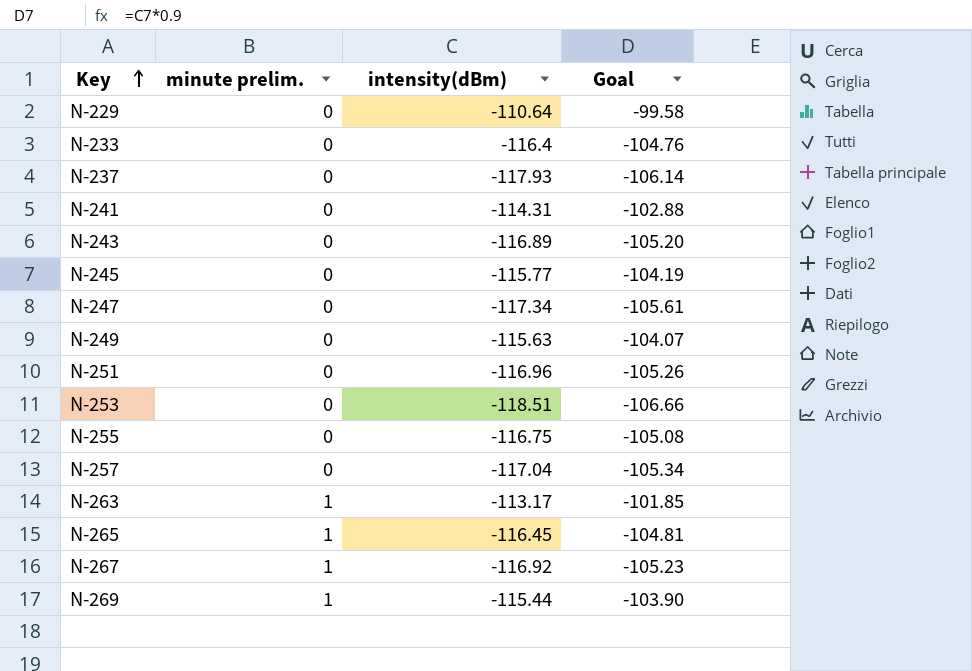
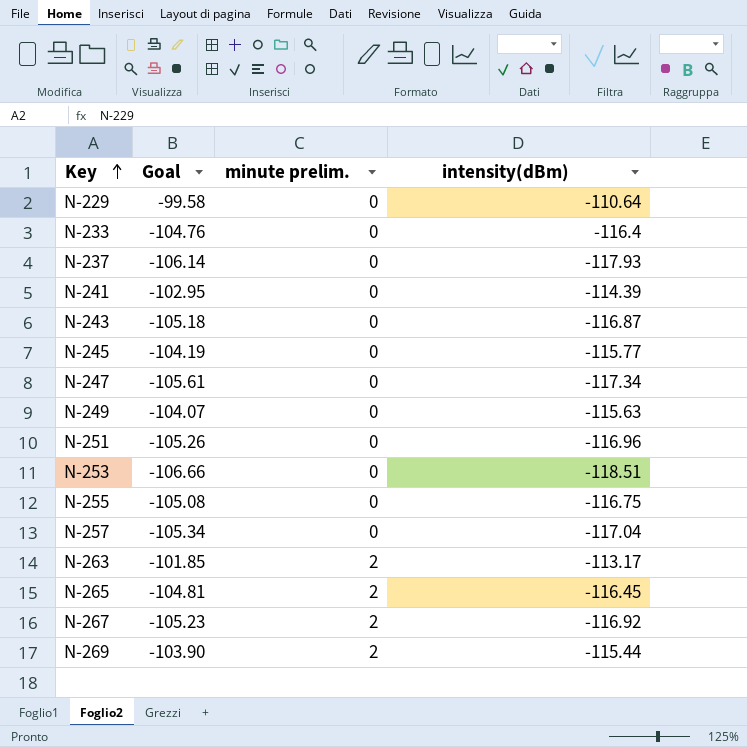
column Goal | position: 4 -> 2
N-241 | Goal: -102.88 -> -102.95
N-241 | intensity(dBm): -114.31 -> -114.39
N-243 | Goal: -105.20 -> -105.18
N-243 | intensity(dBm): -116.89 -> -116.87
N-263 | minute prelim.: 1 -> 2
N-265 | minute prelim.: 1 -> 2
N-267 | minute prelim.: 1 -> 2
N-269 | minute prelim.: 1 -> 2

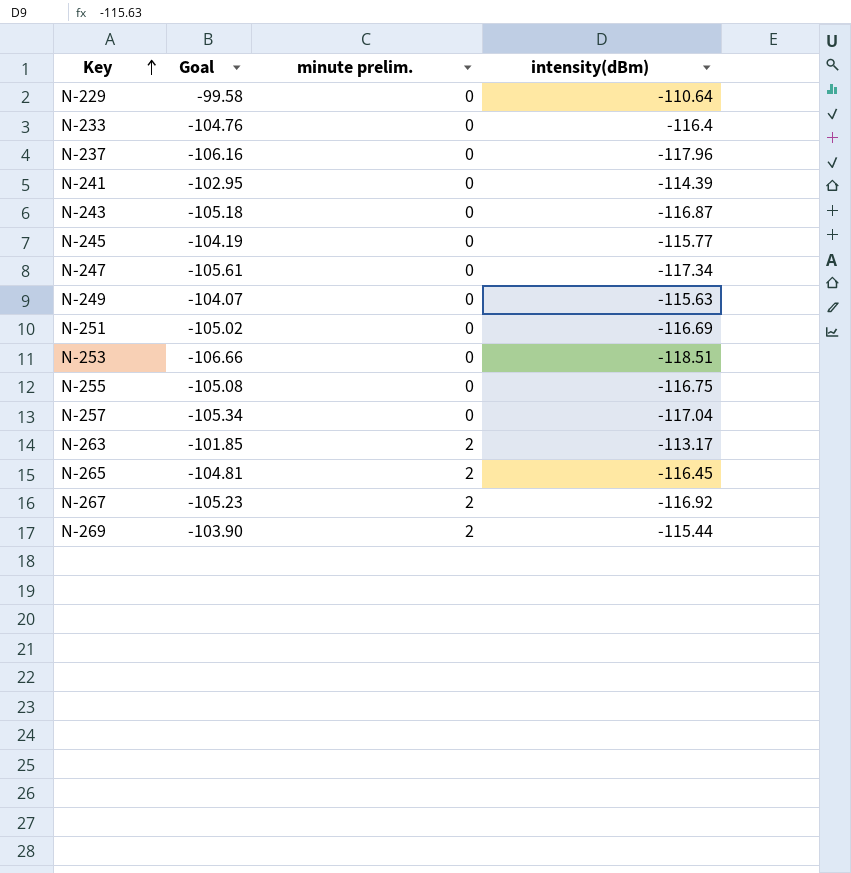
N-237 | Goal: -106.14 -> -106.16
N-237 | intensity(dBm): -117.93 -> -117.96
N-251 | Goal: -105.26 -> -105.02
N-251 | intensity(dBm): -116.96 -> -116.69

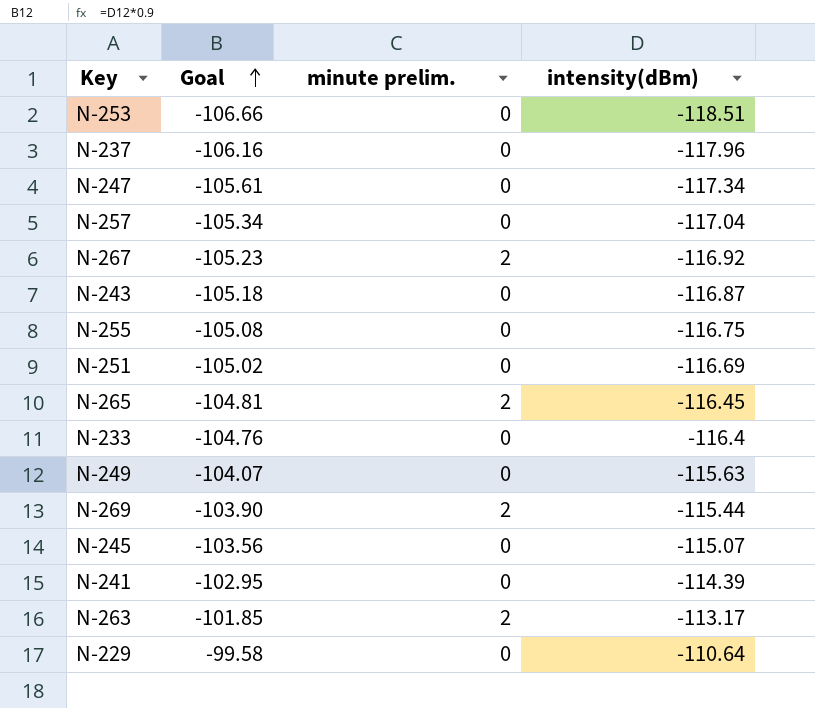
row order: Key ascending -> Goal ascending
N-245 | Goal: -104.19 -> -103.56
N-245 | intensity(dBm): -115.77 -> -115.07

